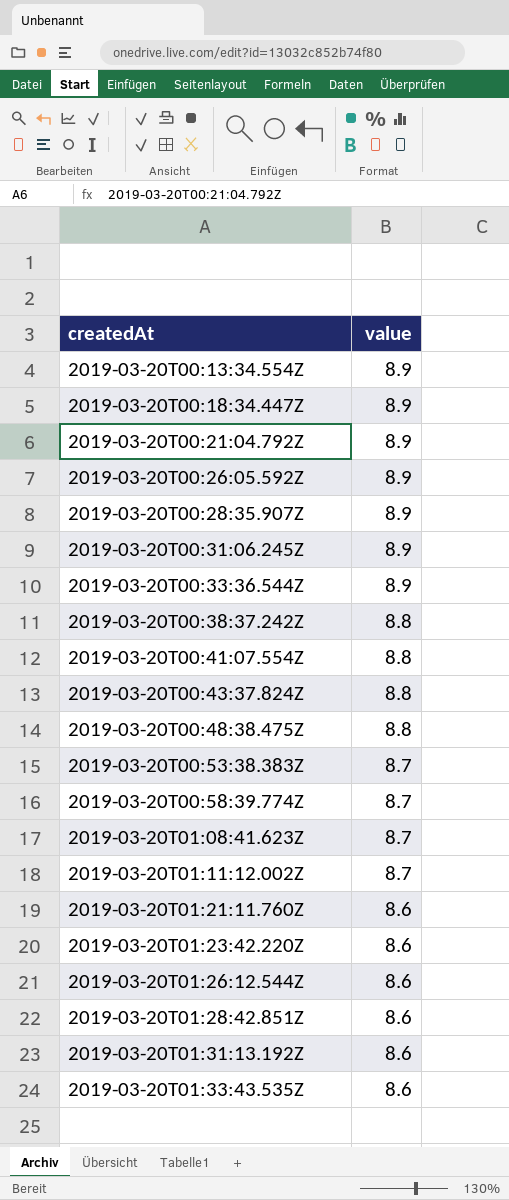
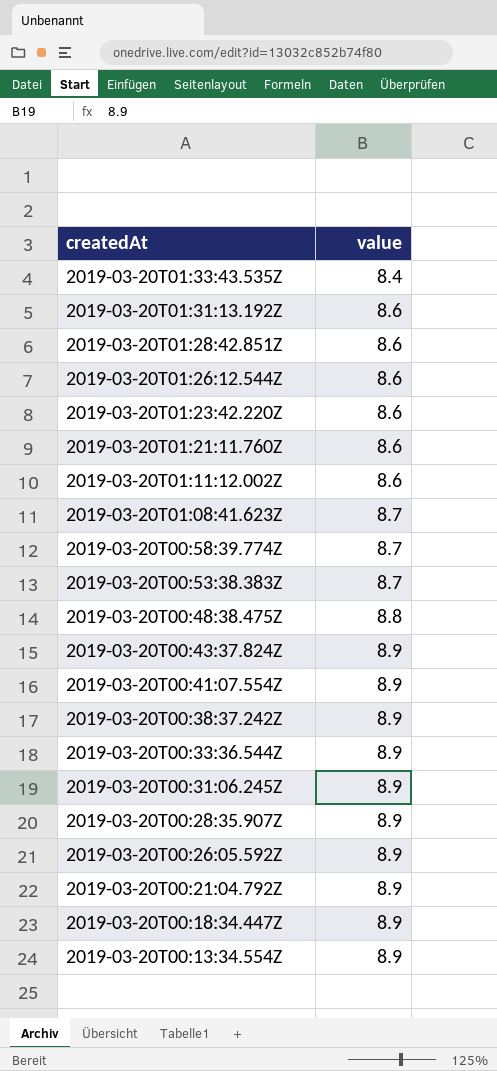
row order: createdAt ascending -> createdAt descending
2019-03-20T01:33:43.535Z | value: 8.6 -> 8.4
2019-03-20T01:11:12.002Z | value: 8.7 -> 8.6
2019-03-20T00:43:37.824Z | value: 8.8 -> 8.9
2019-03-20T00:41:07.554Z | value: 8.8 -> 8.9
2019-03-20T00:38:37.242Z | value: 8.8 -> 8.9

